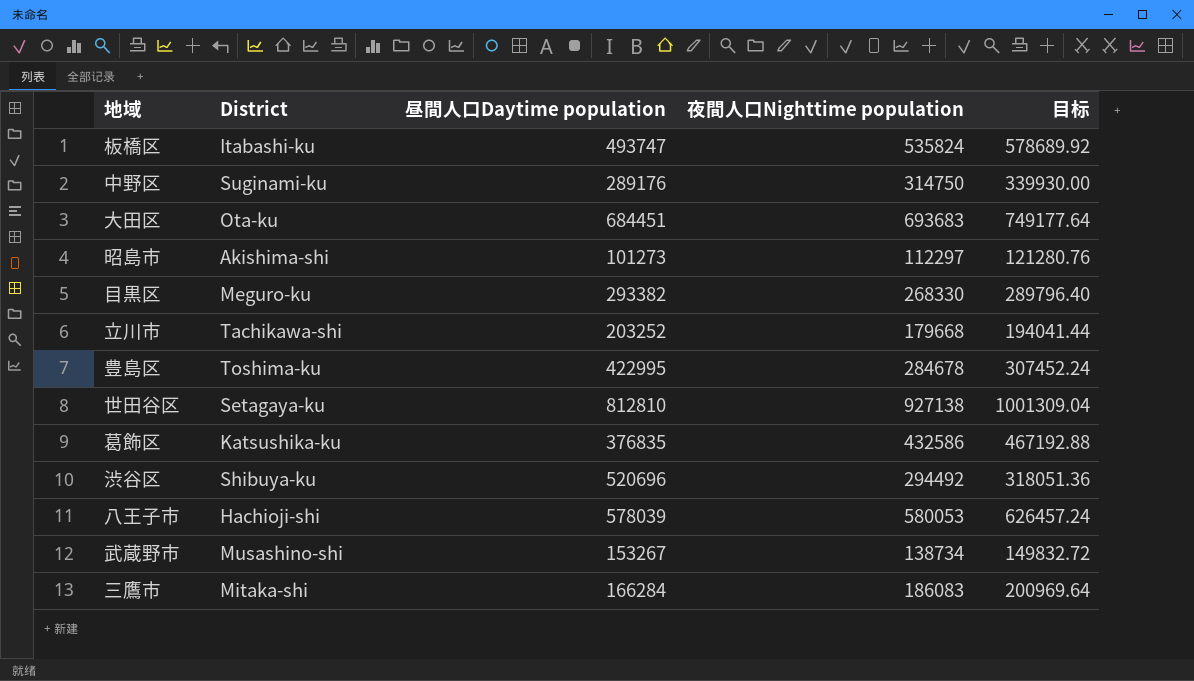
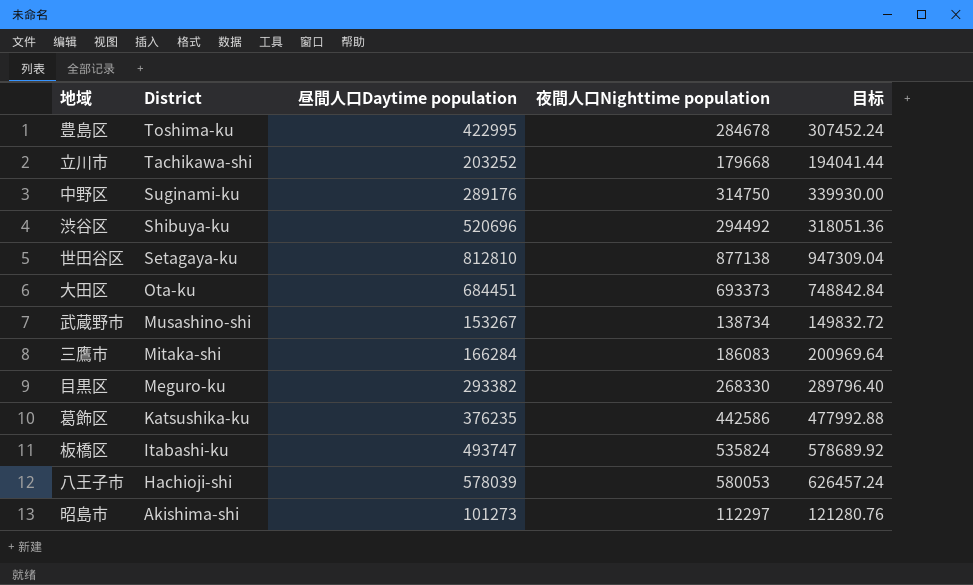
row order: none -> District descending
世田谷区 | 夜間人口Nighttime population: 927138 -> 877138
世田谷区 | 目标: 1001309.04 -> 947309.04
大田区 | 夜間人口Nighttime population: 693683 -> 693373
大田区 | 目标: 749177.64 -> 748842.84
葛飾区 | 昼間人口Daytime population: 376835 -> 376235
葛飾区 | 夜間人口Nighttime population: 432586 -> 442586
葛飾区 | 目标: 467192.88 -> 477992.88

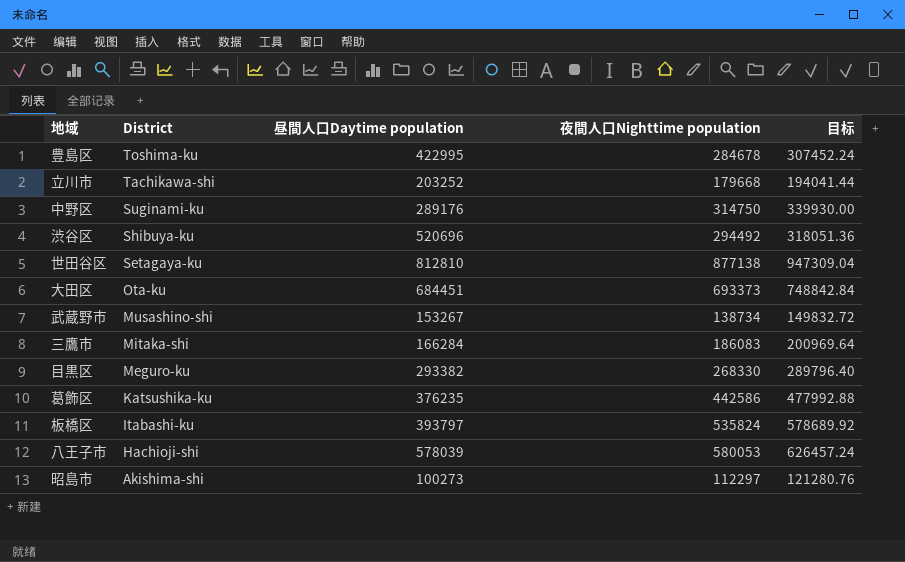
板橋区 | 昼間人口Daytime population: 493747 -> 393797
昭島市 | 昼間人口Daytime population: 101273 -> 100273

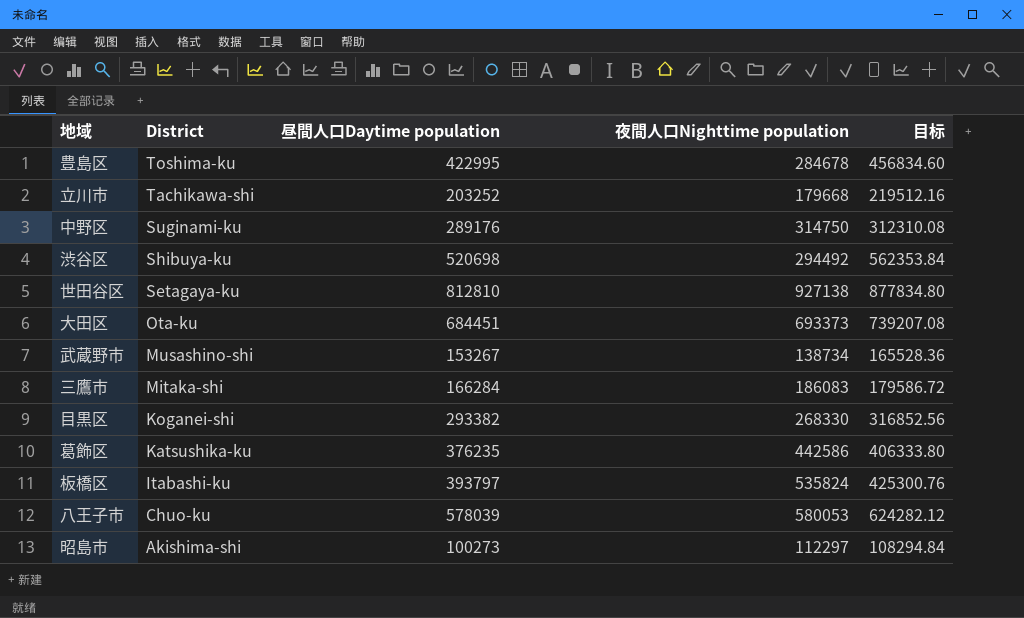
column 目标 | formula: [夜間人口Nighttime population] * 1.08 -> [昼間人口Daytime population] * 1.08
渋谷区 | 昼間人口Daytime population: 520696 -> 520698
世田谷区 | 夜間人口Nighttime population: 877138 -> 927138
目黒区 | District: Meguro-ku -> Koganei-shi
八王子市 | District: Hachioji-shi -> Chuo-ku

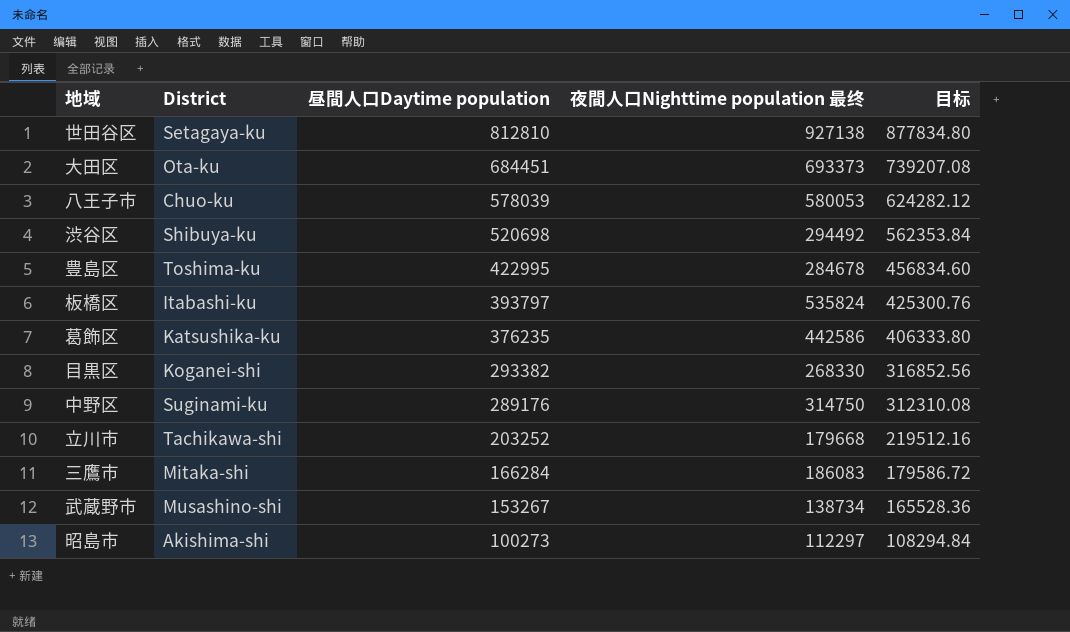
row order: District descending -> 昼間人口Daytime population descending
column name: 夜間人口Nighttime population -> 夜間人口Nighttime population 最终

